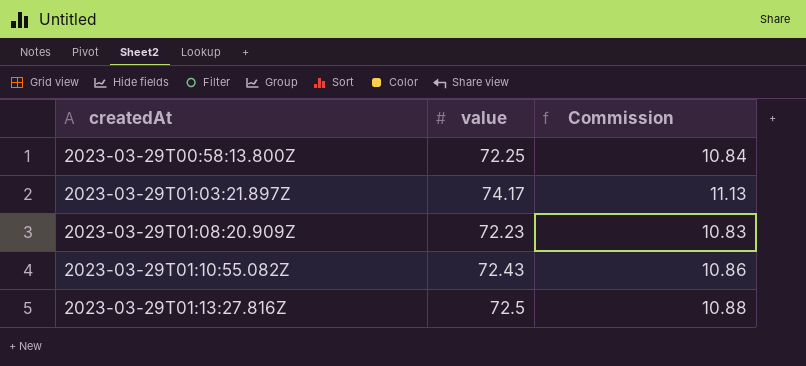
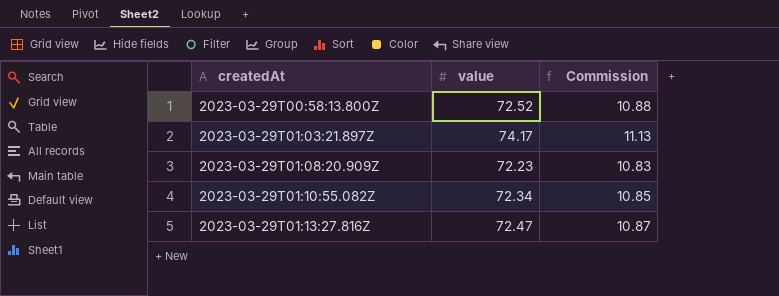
2023-03-29T00:58:13.800Z | value: 72.25 -> 72.52
2023-03-29T00:58:13.800Z | Commission: 10.84 -> 10.88
2023-03-29T01:10:55.082Z | value: 72.43 -> 72.34
2023-03-29T01:10:55.082Z | Commission: 10.86 -> 10.85
2023-03-29T01:13:27.816Z | value: 72.5 -> 72.47
2023-03-29T01:13:27.816Z | Commission: 10.88 -> 10.87

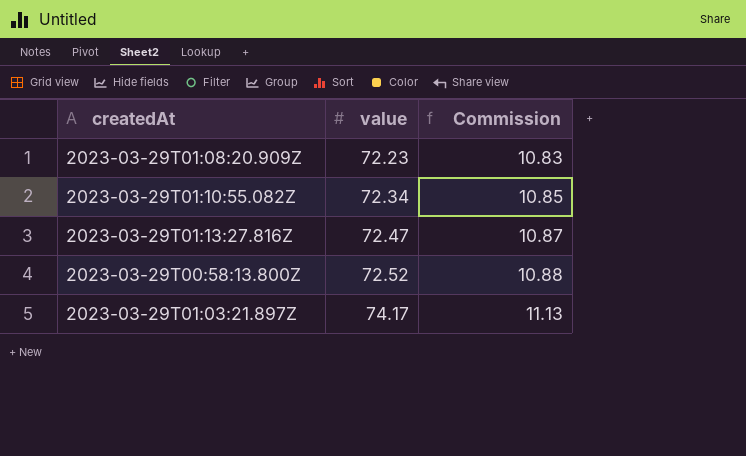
row order: createdAt ascending -> value ascending

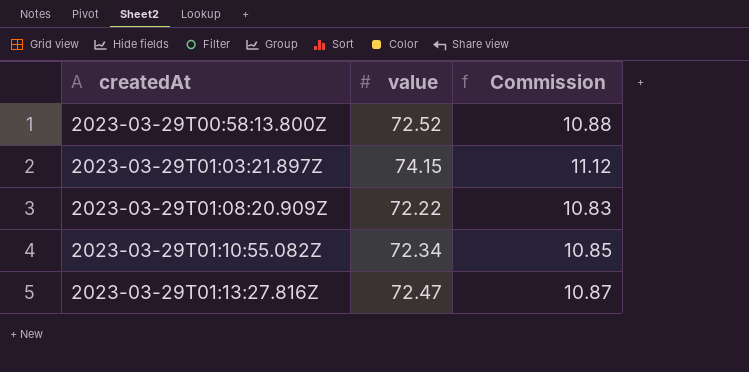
row order: value ascending -> createdAt ascending
2023-03-29T01:03:21.897Z | value: 74.17 -> 74.15
2023-03-29T01:03:21.897Z | Commission: 11.13 -> 11.12
2023-03-29T01:08:20.909Z | value: 72.23 -> 72.22

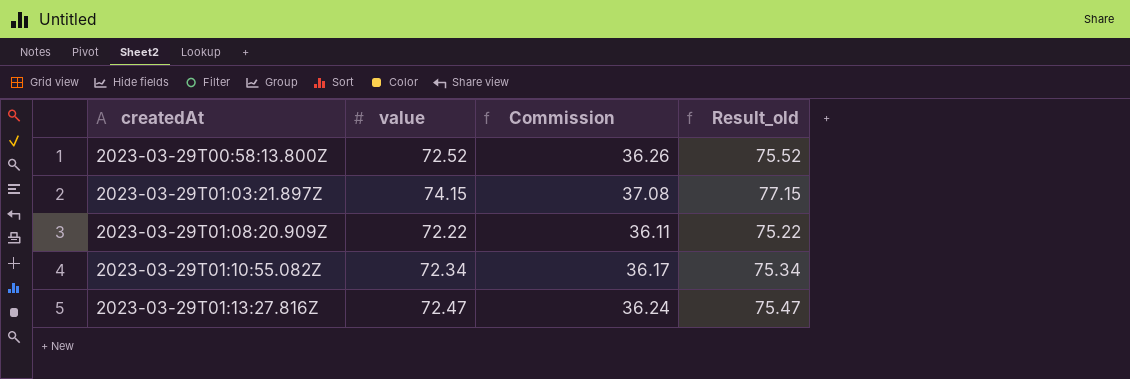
column Commission | formula: [value] * 0.15 -> [value] * 0.5
column Result_old | formula: none -> [value] + 3

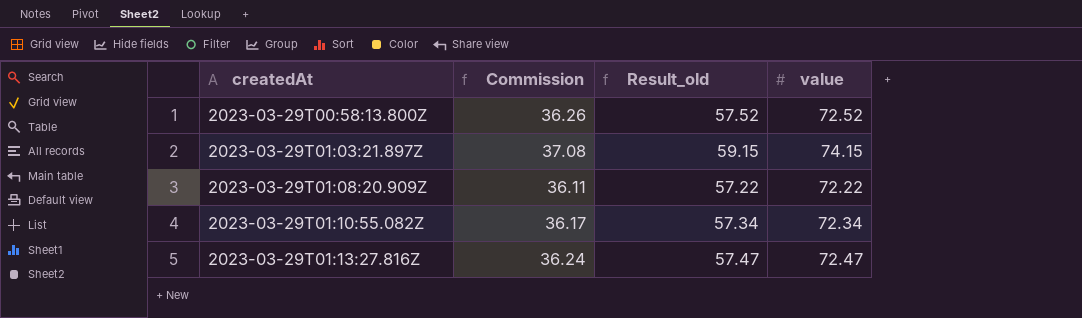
column Result_old | formula: [value] + 3 -> [value] - 15
column value | position: 2 -> 4

